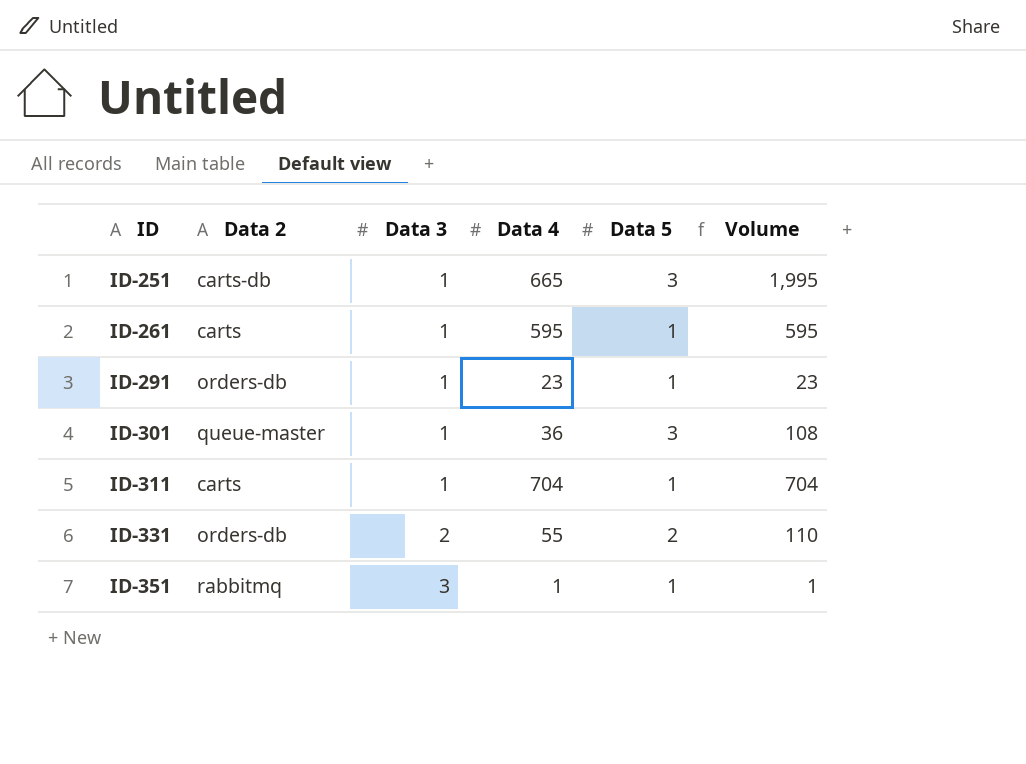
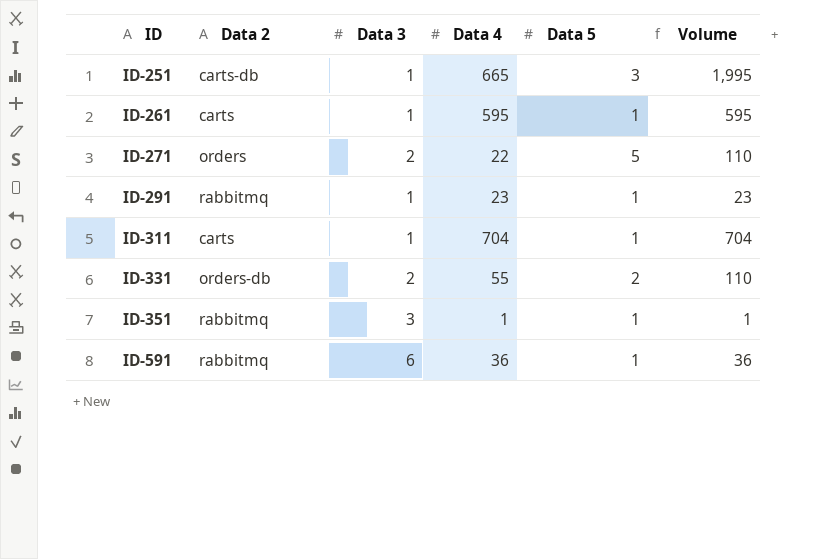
row ID-301: queue-master | 1 | 36 | 3 | 108 -> none
row ID-271: none -> orders | 2 | 22 | 5 | 110
ID-291 | Data 2: orders-db -> rabbitmq
row ID-591: none -> rabbitmq | 6 | 36 | 1 | 36

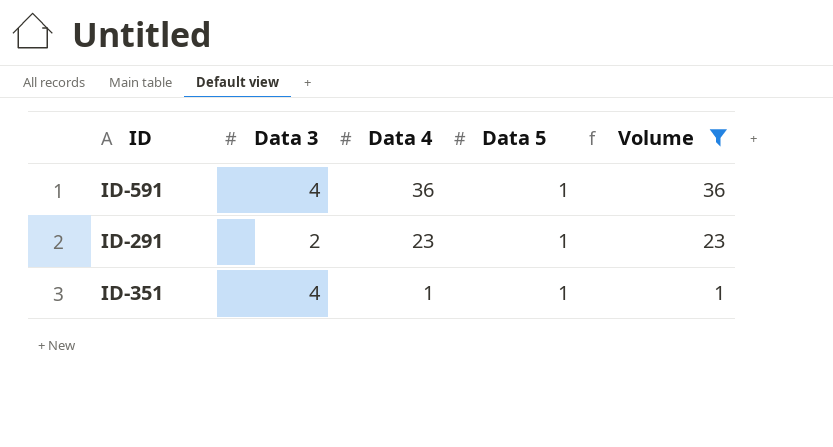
filter: none -> Volume <= 36
row order: ID ascending -> Data 4 descending
column Data 2 | position: 2 -> none
ID-591 | Data 3: 6 -> 4
ID-291 | Data 3: 1 -> 2
ID-351 | Data 3: 3 -> 4

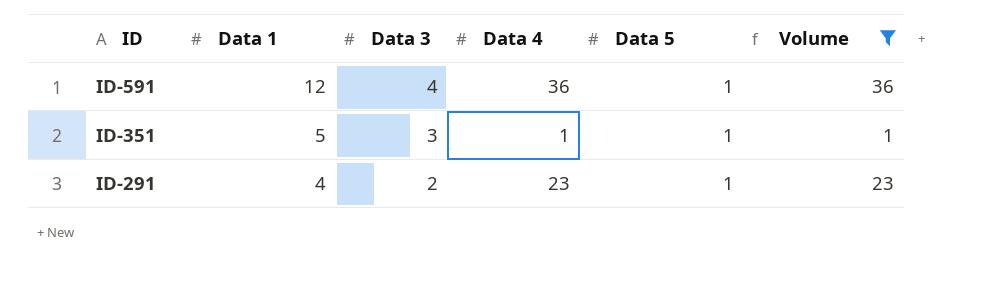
row order: Data 4 descending -> ID descending
column Data 1 | position: none -> 2
ID-351 | Data 3: 4 -> 3

